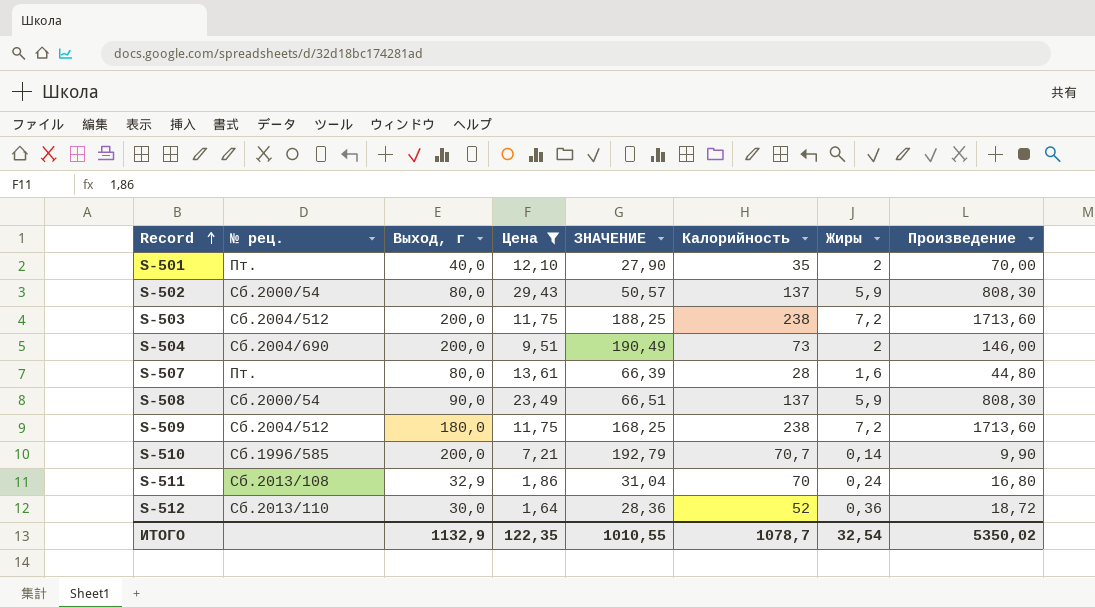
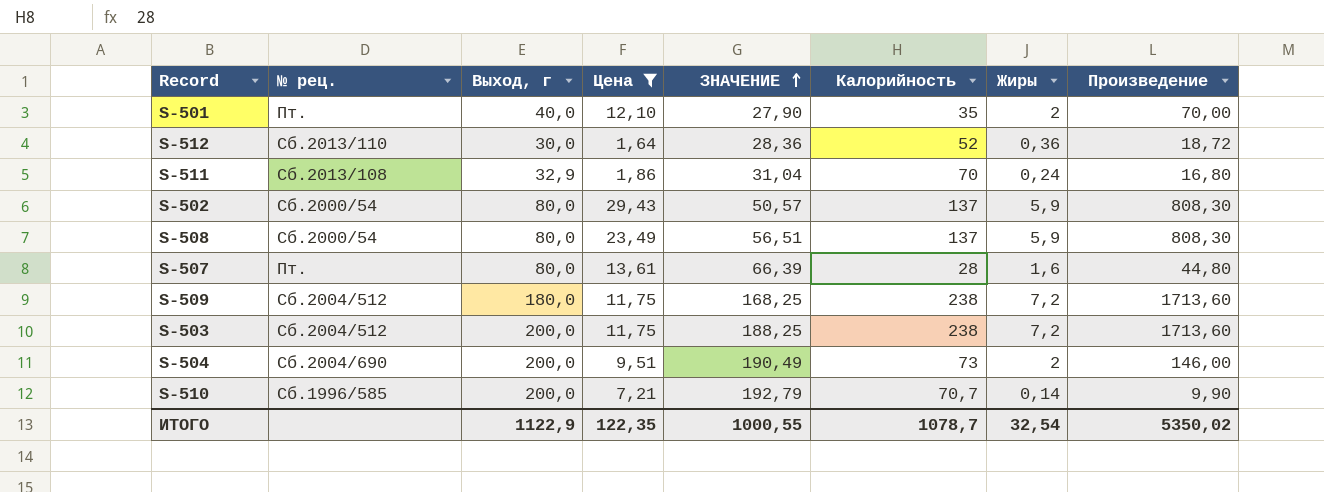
row order: Record ascending -> ЗНАЧЕНИЕ ascending
S-508 | Выход, г: 90,0 -> 80,0
S-508 | ЗНАЧЕНИЕ: 66,51 -> 56,51
ИТОГО | Выход, г: 1132,9 -> 1122,9
ИТОГО | ЗНАЧЕНИЕ: 1010,55 -> 1000,55

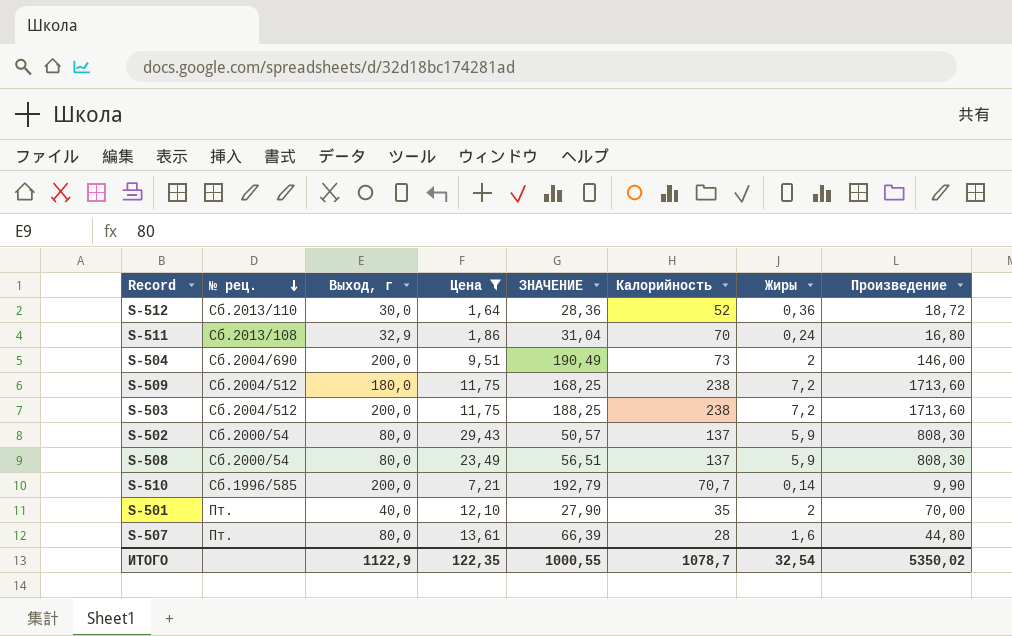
row order: ЗНАЧЕНИЕ ascending -> № рец. descending

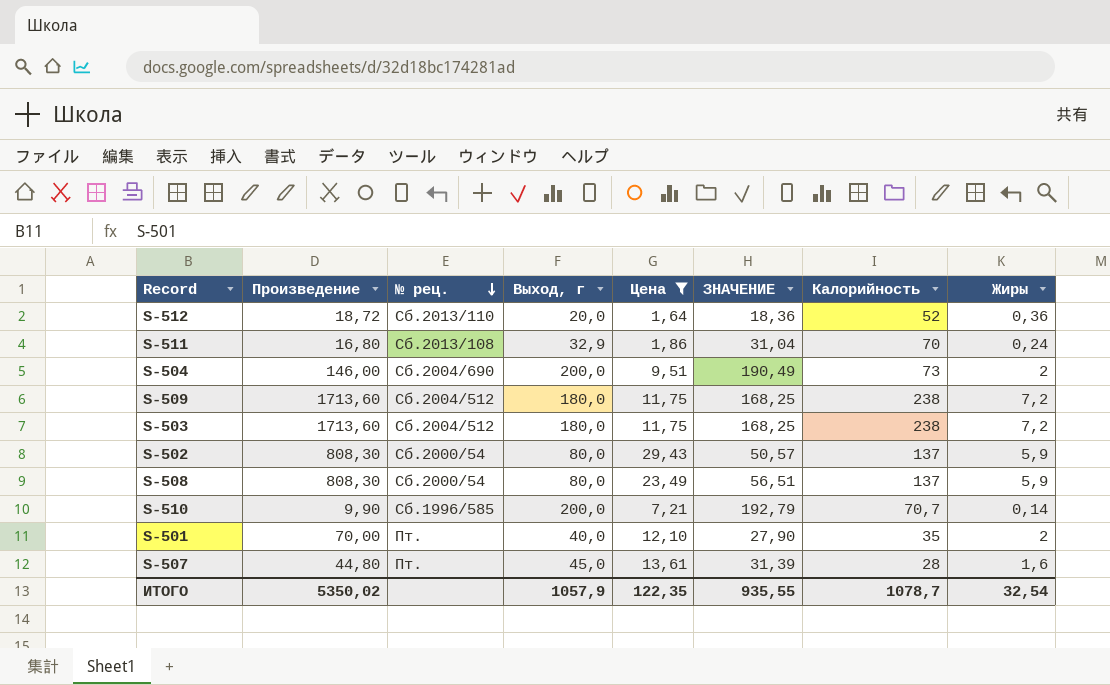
column Произведение | position: 8 -> 2
S-512 | Выход, г: 30,0 -> 20,0
S-512 | ЗНАЧЕНИЕ: 28,36 -> 18,36
S-503 | Выход, г: 200,0 -> 180,0
S-503 | ЗНАЧЕНИЕ: 188,25 -> 168,25
S-507 | Выход, г: 80,0 -> 45,0
S-507 | ЗНАЧЕНИЕ: 66,39 -> 31,39
ИТОГО | Выход, г: 1122,9 -> 1057,9
ИТОГО | ЗНАЧЕНИЕ: 1000,55 -> 935,55

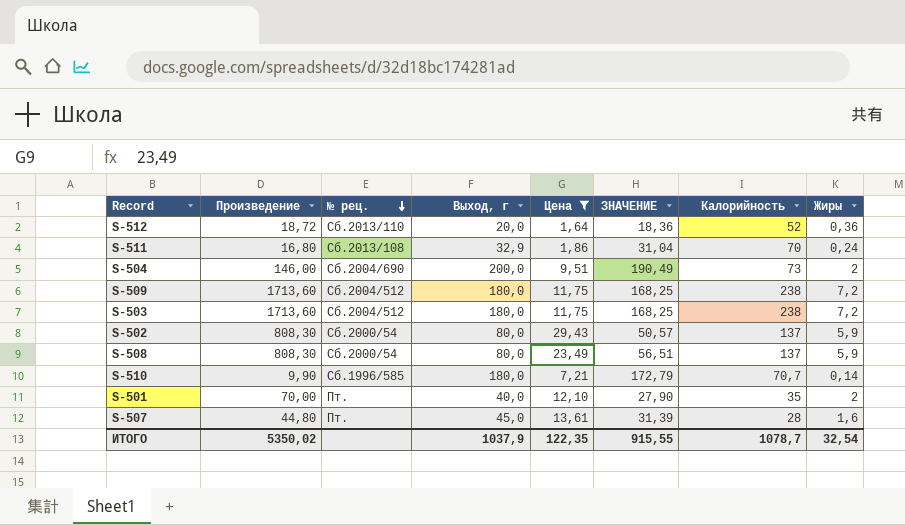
S-510 | Выход, г: 200,0 -> 180,0
S-510 | ЗНАЧЕНИЕ: 192,79 -> 172,79
ИТОГО | Выход, г: 1057,9 -> 1037,9
ИТОГО | ЗНАЧЕНИЕ: 935,55 -> 915,55

